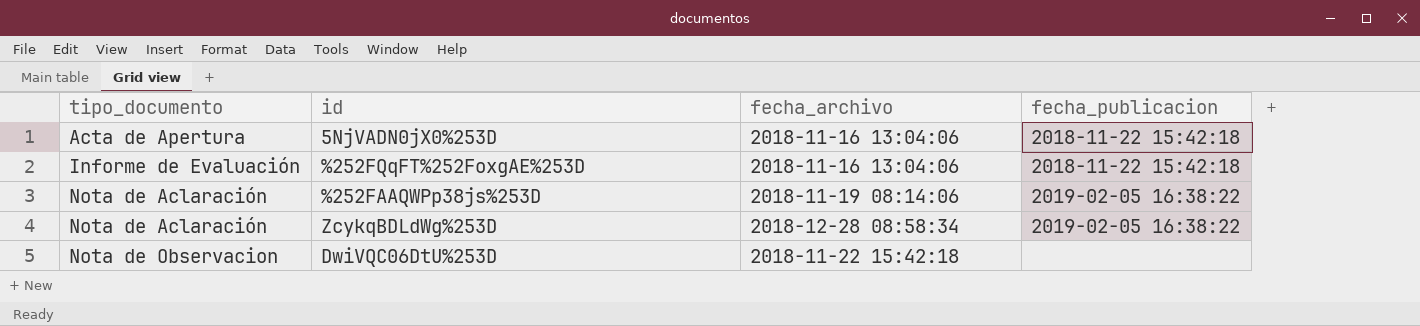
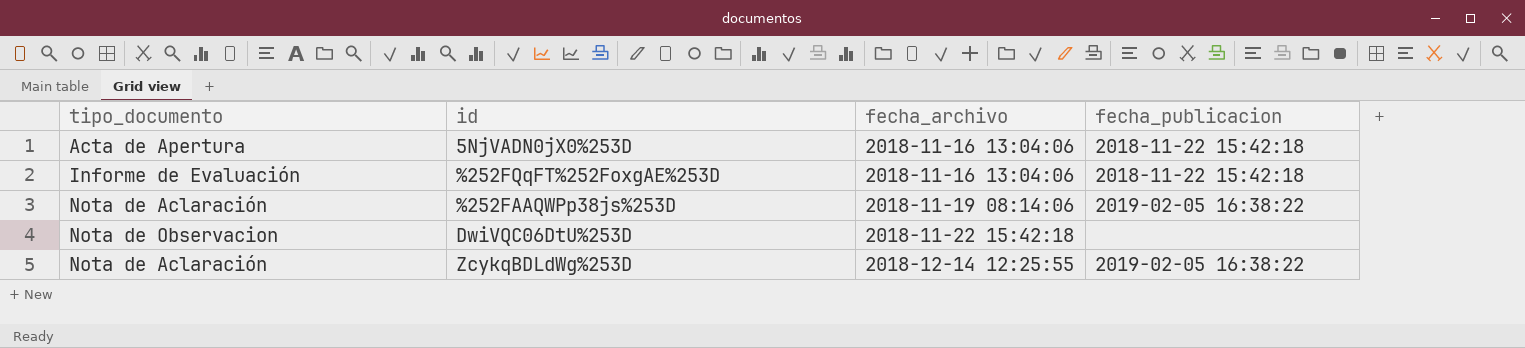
row order: tipo_documento ascending -> fecha_archivo ascending
ZcykqBDLdWg%253D | fecha_archivo: 2018-12-28 08:58:34 -> 2018-12-14 12:25:55

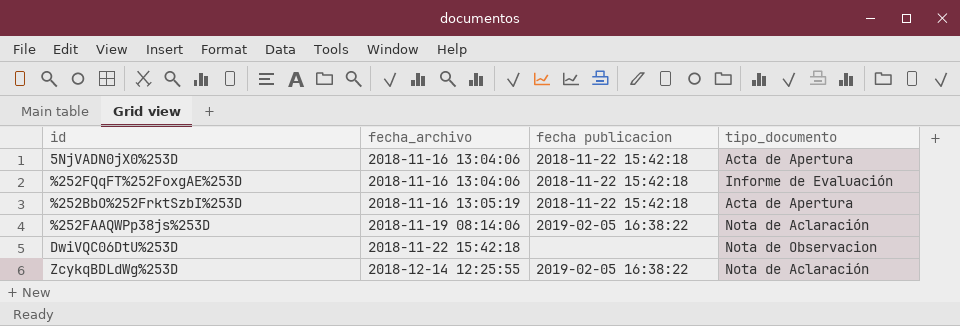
column name: fecha_publicacion -> fecha publicacion
column tipo_documento | position: 1 -> 4
row %252BbO%252FrktSzbI%253D: none -> 2018-11-16 13:05:19 | 2018-11-22 15:42:18 | Acta de Apertura

